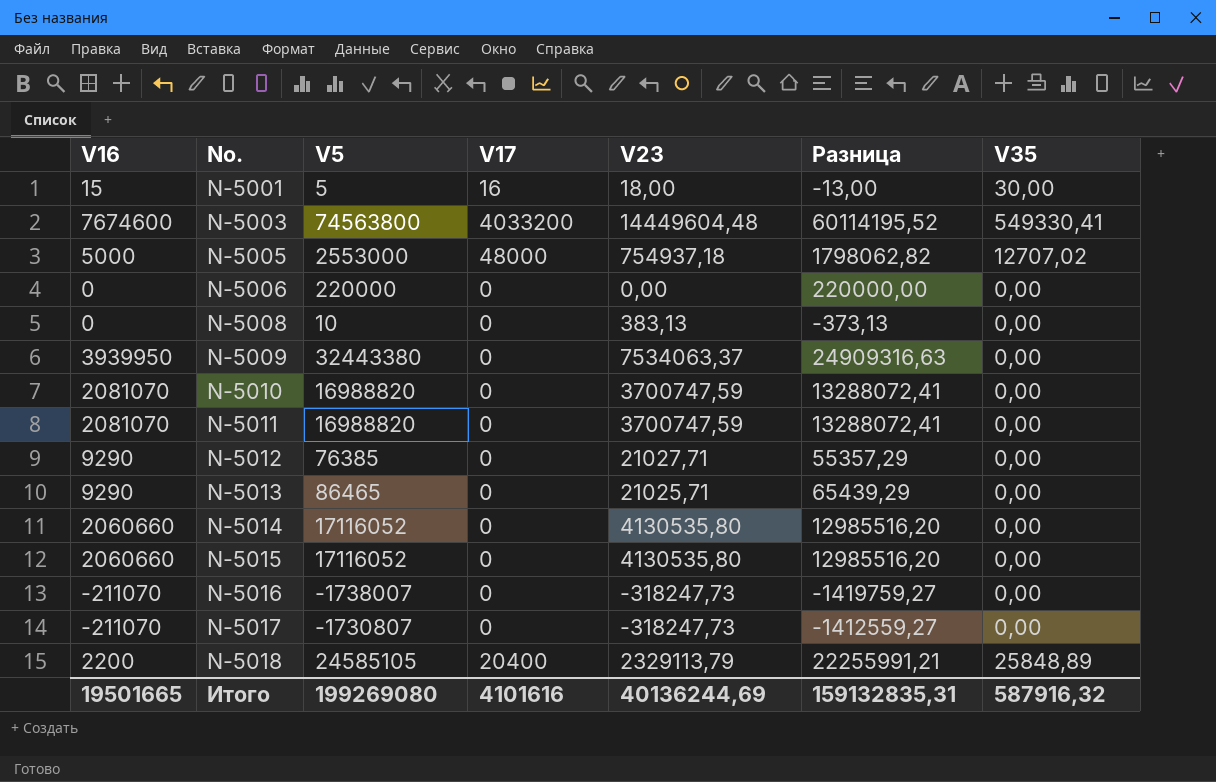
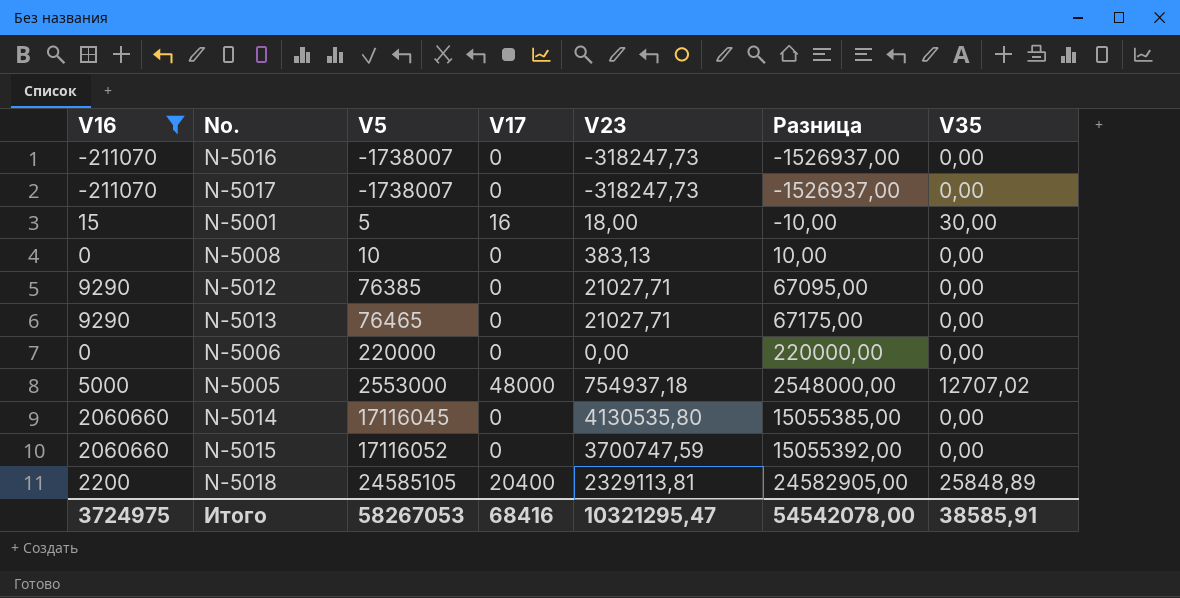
filter: none -> V16 <= 2060660
row order: No. ascending -> V5 ascending
column Разница | formula: [V5] - [V23] -> [V5] - [V16]
N-5017 | V5: -1730807 -> -1738007
N-5013 | V5: 86465 -> 76465
N-5013 | V23: 21025,71 -> 21027,71
N-5014 | V5: 17116052 -> 17116045
N-5015 | V23: 4130535,80 -> 3700747,59
N-5018 | V23: 2329113,79 -> 2329113,81
Итого | V16: 19501665 -> 3724975
Итого | V5: 199269080 -> 58267053
Итого | V17: 4101616 -> 68416
Итого | V23: 40136244,69 -> 10321295,47
Итого | Разница: 159132835,31 -> 54542078,00
Итого | V35: 587916,32 -> 38585,91

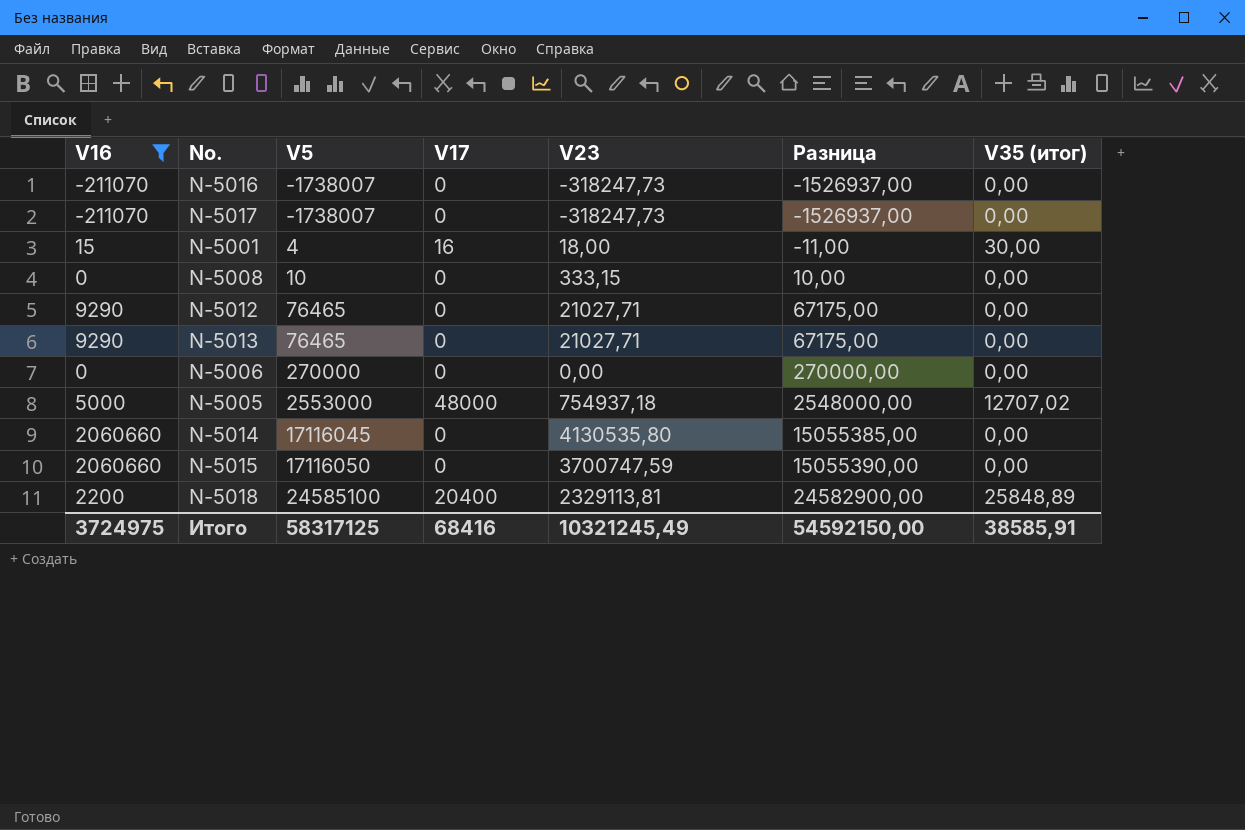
column name: V35 -> V35 (итог)
N-5001 | V5: 5 -> 4
N-5001 | Разница: -10,00 -> -11,00
N-5008 | V23: 383,13 -> 333,15
N-5012 | V5: 76385 -> 76465
N-5012 | Разница: 67095,00 -> 67175,00
N-5006 | V5: 220000 -> 270000
N-5006 | Разница: 220000,00 -> 270000,00
N-5015 | V5: 17116052 -> 17116050
N-5015 | Разница: 15055392,00 -> 15055390,00
N-5018 | V5: 24585105 -> 24585100
N-5018 | Разница: 24582905,00 -> 24582900,00
Итого | V5: 58267053 -> 58317125
Итого | V23: 10321295,47 -> 10321245,49
Итого | Разница: 54542078,00 -> 54592150,00

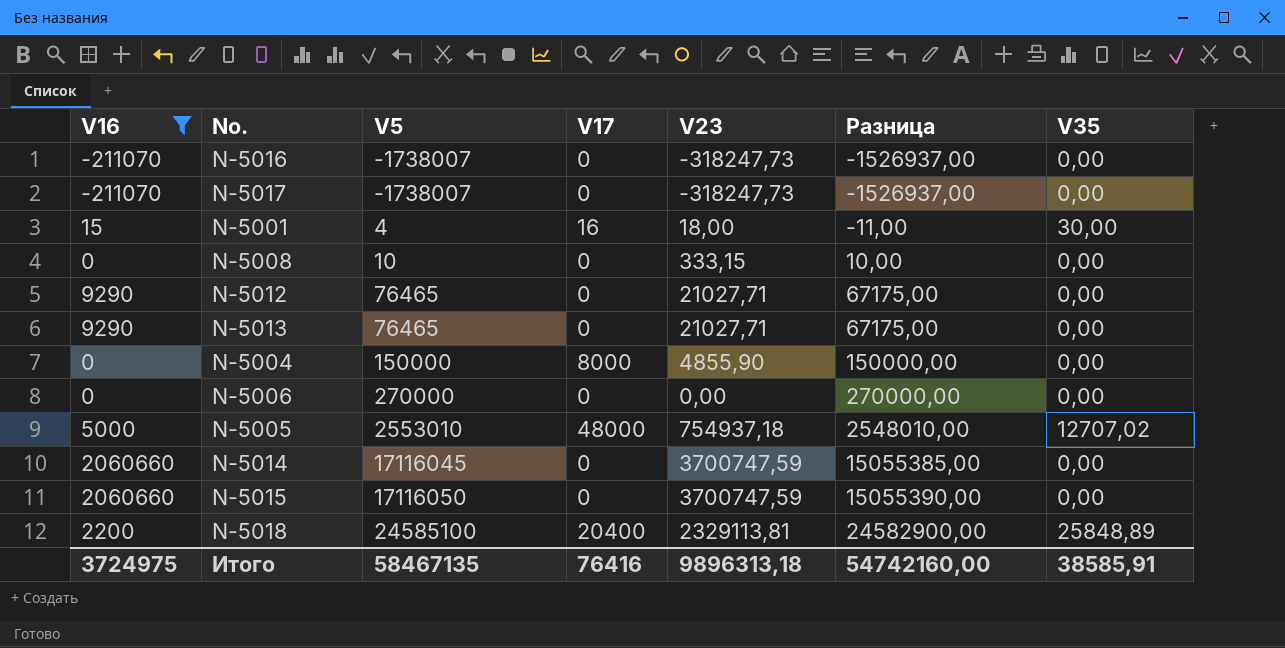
column name: V35 (итог) -> V35
row N-5004: none -> 0 | 150000 | 8000 | 4855,90 | 150000,00 | 0,00
N-5005 | V5: 2553000 -> 2553010
N-5005 | Разница: 2548000,00 -> 2548010,00
N-5014 | V23: 4130535,80 -> 3700747,59
Итого | V5: 58317125 -> 58467135
Итого | V17: 68416 -> 76416
Итого | V23: 10321245,49 -> 9896313,18
Итого | Разница: 54592150,00 -> 54742160,00

